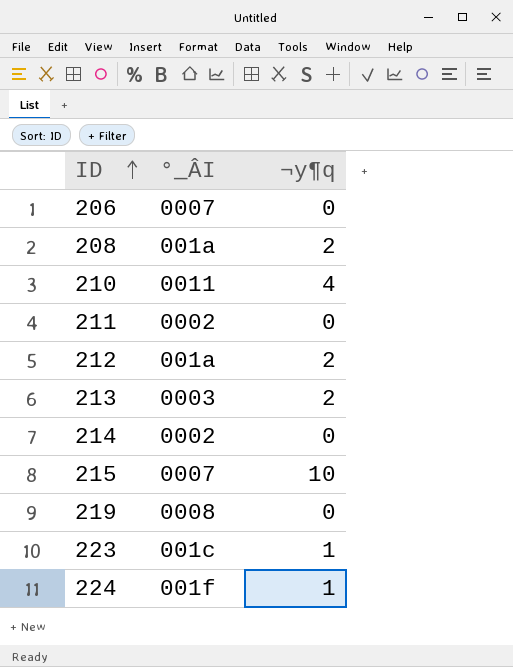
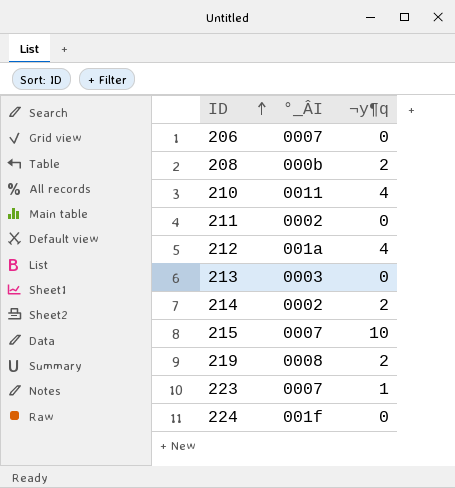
208 | °_ÂI: 001a -> 000b
212 | ¬y¶q: 2 -> 4
213 | ¬y¶q: 2 -> 0
214 | ¬y¶q: 0 -> 2
219 | ¬y¶q: 0 -> 2
223 | °_ÂI: 001c -> 0007
224 | ¬y¶q: 1 -> 0

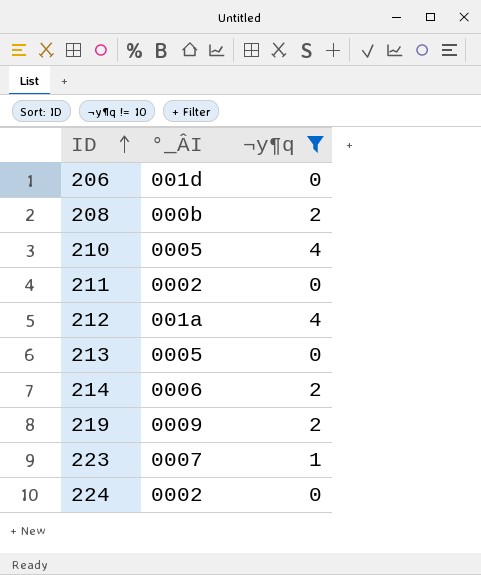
filter: none -> ¬y¶q != 10
206 | °_ÂI: 0007 -> 001d
210 | °_ÂI: 0011 -> 0005
213 | °_ÂI: 0003 -> 0005
214 | °_ÂI: 0002 -> 0006
219 | °_ÂI: 0008 -> 0009
224 | °_ÂI: 001f -> 0002

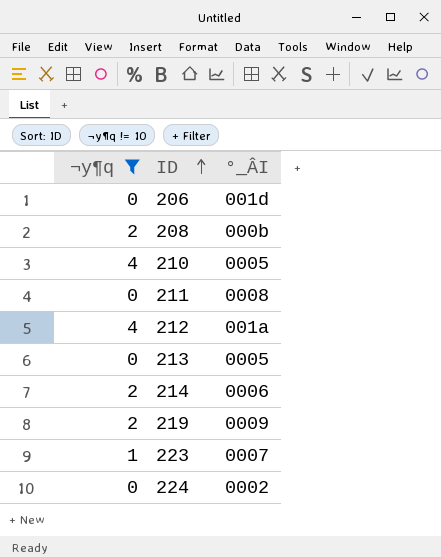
column ¬y¶q | position: 3 -> 1
211 | °_ÂI: 0002 -> 0008

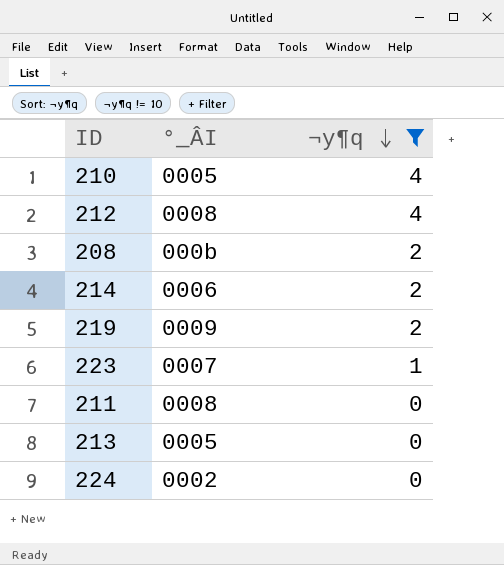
row order: ID ascending -> ¬y¶q descending
column ¬y¶q | position: 1 -> 3
row 206: 0 | 001d -> none
212 | °_ÂI: 001a -> 0008

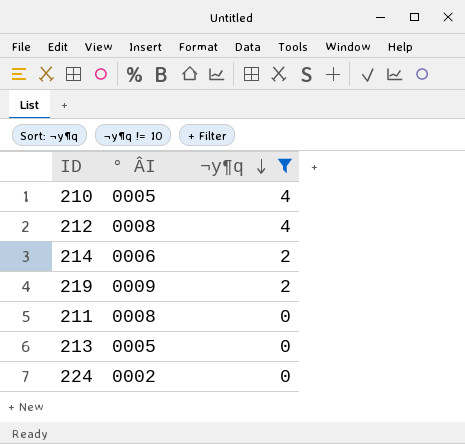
column name: °_ÂI -> ° ÂI
row 208: 000b | 2 -> none
row 223: 0007 | 1 -> none

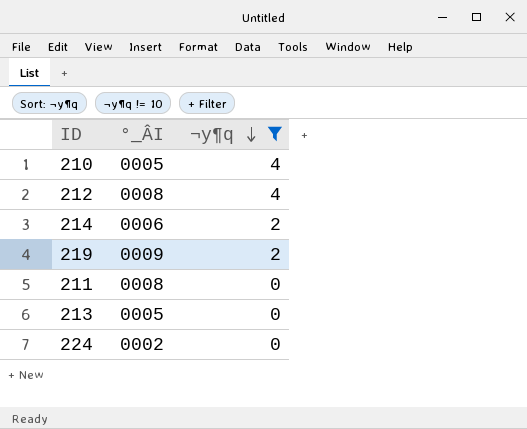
column name: ° ÂI -> °_ÂI

